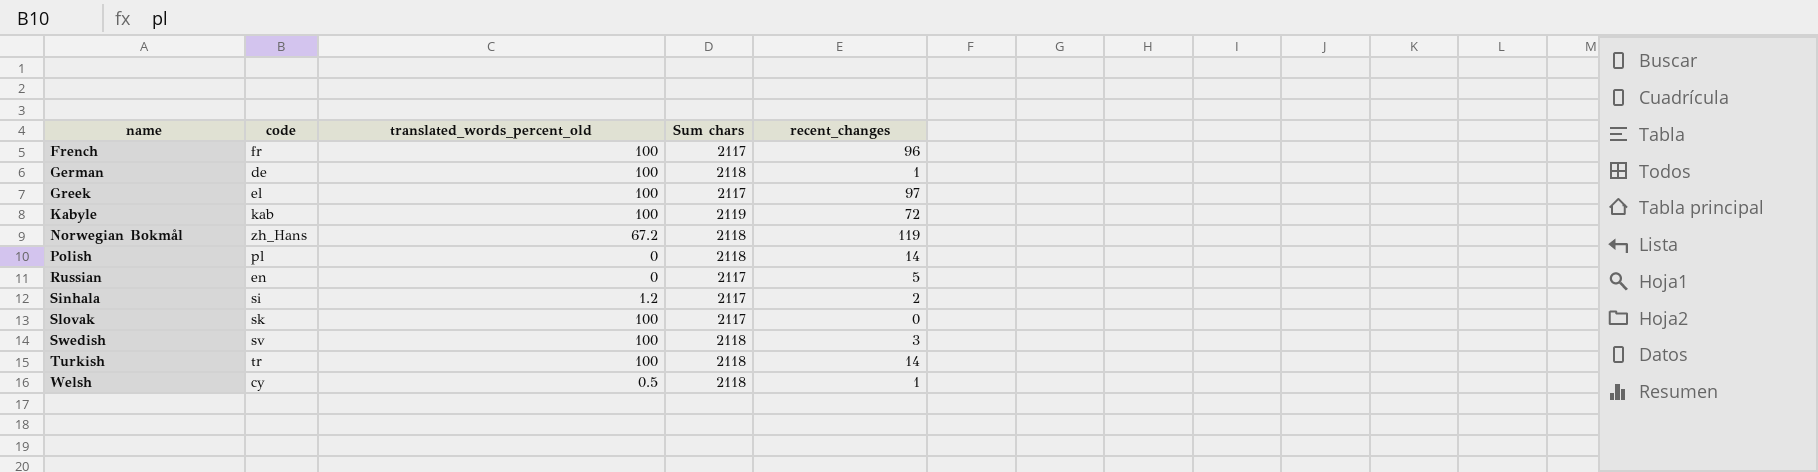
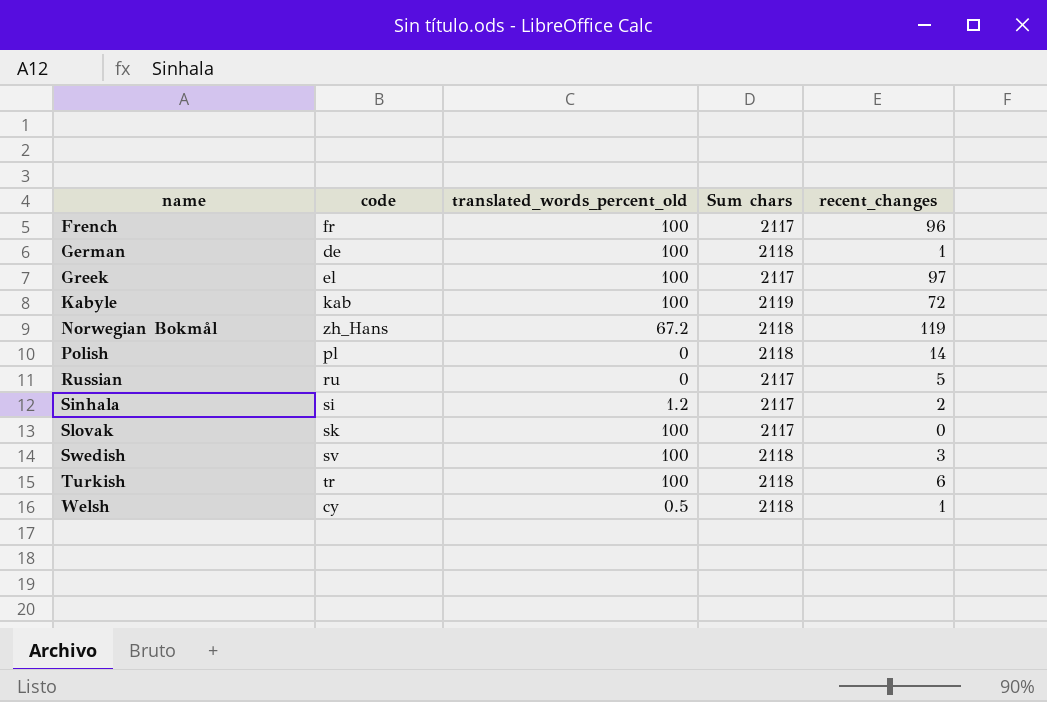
Russian | code: en -> ru
Turkish | recent_changes: 14 -> 6

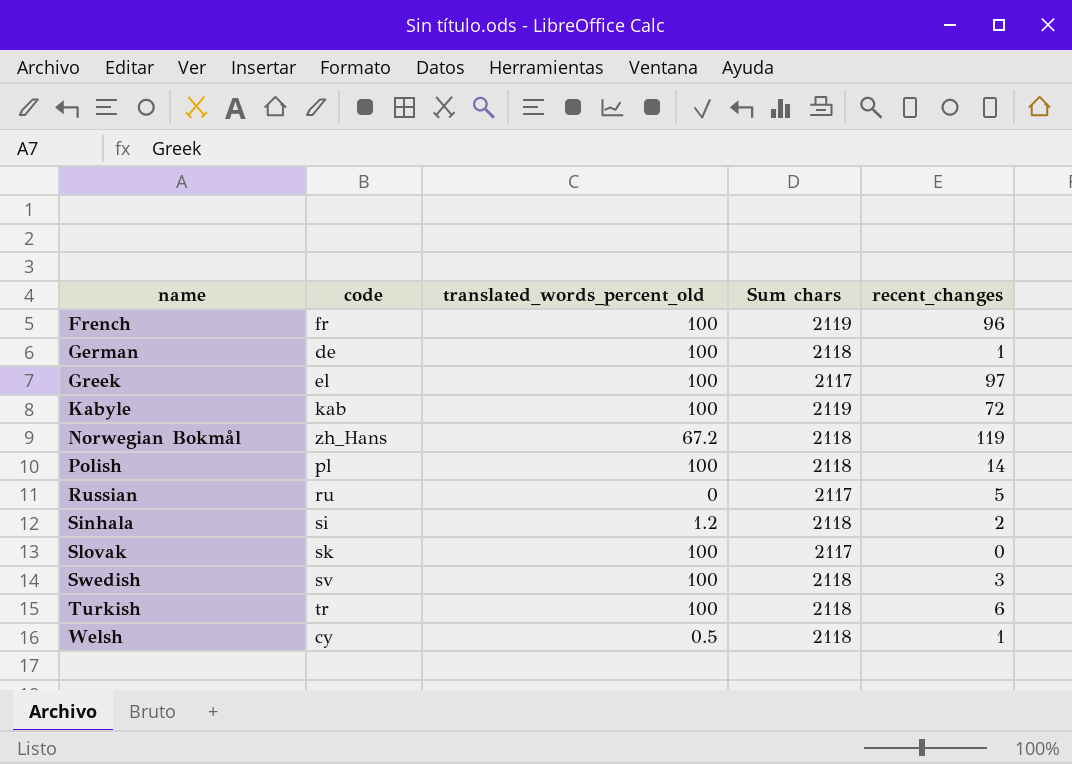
French | Sum chars: 2117 -> 2119
Polish | translated_words_percent_old: 0 -> 100
Sinhala | Sum chars: 2117 -> 2118

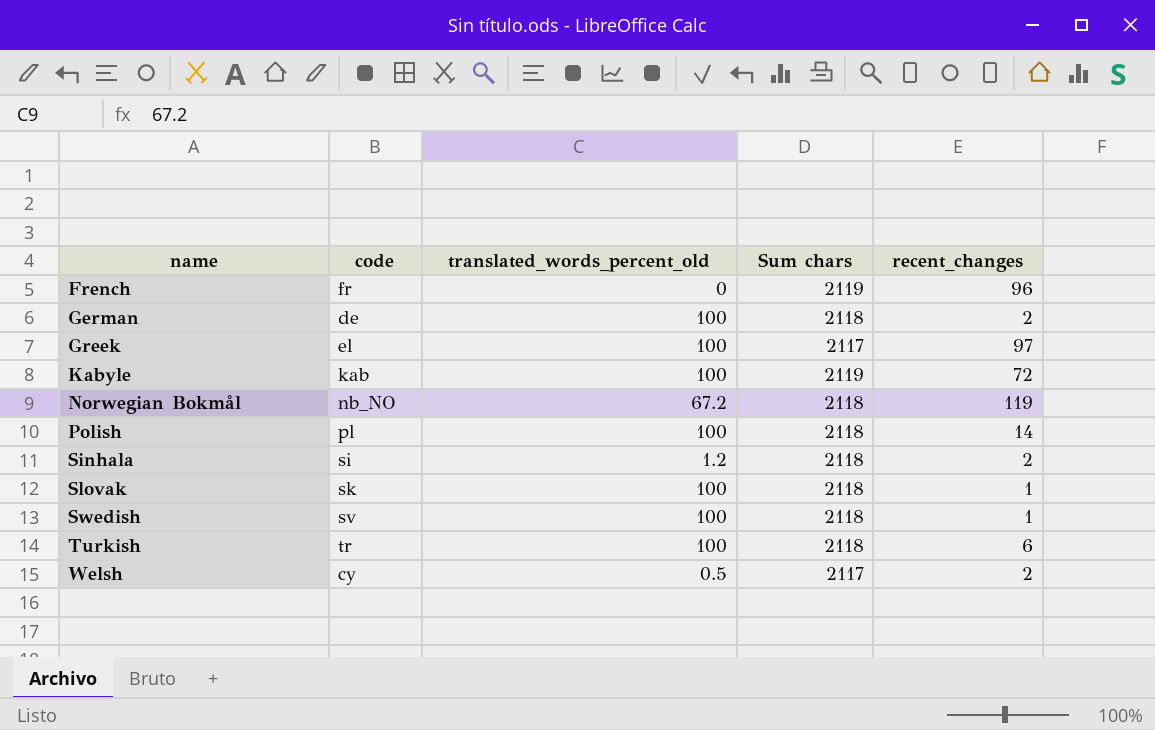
row Russian: ru | 0 | 2117 | 5 -> none
French | translated_words_percent_old: 100 -> 0
German | recent_changes: 1 -> 2
Norwegian Bokmål | code: zh_Hans -> nb_NO
Slovak | Sum chars: 2117 -> 2118
Slovak | recent_changes: 0 -> 1
Swedish | recent_changes: 3 -> 1
Welsh | Sum chars: 2118 -> 2117
Welsh | recent_changes: 1 -> 2

